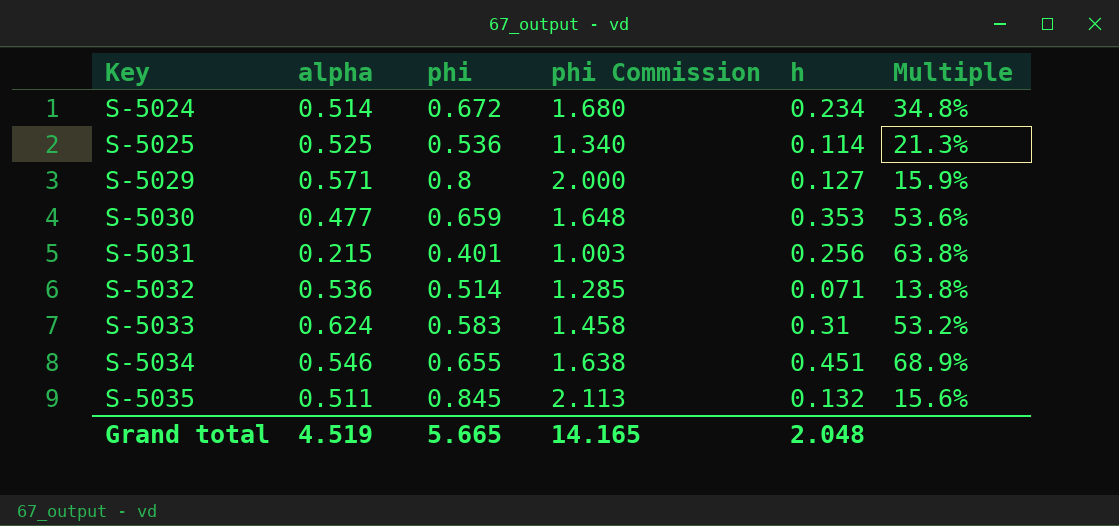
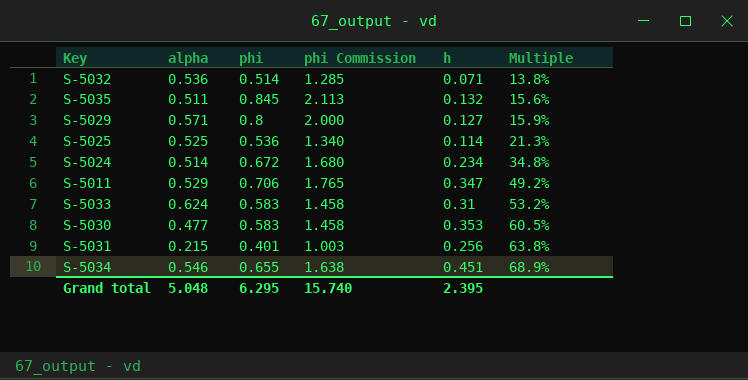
row order: Key ascending -> Multiple ascending
row S-5011: none -> 0.529 | 0.706 | 1.765 | 0.347 | 49.2%
S-5030 | phi: 0.659 -> 0.583
S-5030 | phi Commission: 1.648 -> 1.458
S-5030 | Multiple: 53.6% -> 60.5%
Grand total | alpha: 4.519 -> 5.048
Grand total | phi: 5.665 -> 6.295
Grand total | phi Commission: 14.165 -> 15.740
Grand total | h: 2.048 -> 2.395

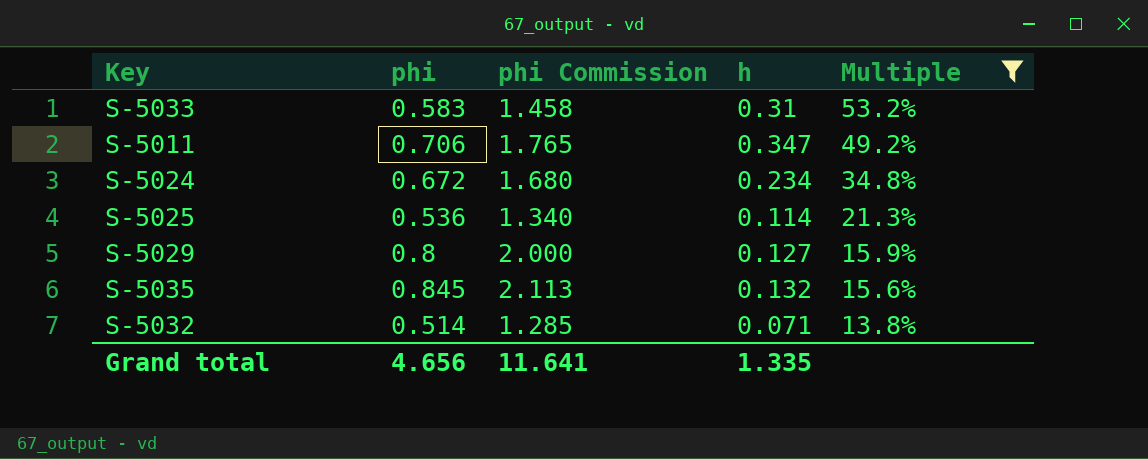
filter: none -> Multiple <= 53.2%
row order: Multiple ascending -> Multiple descending
column alpha | position: 2 -> none
Grand total | phi: 6.295 -> 4.656
Grand total | phi Commission: 15.740 -> 11.641
Grand total | h: 2.395 -> 1.335

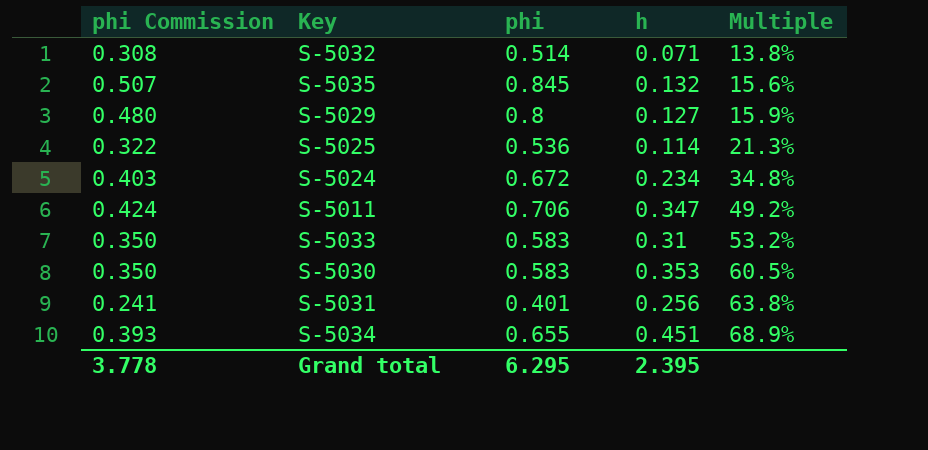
filter: Multiple <= 53.2% -> none
row order: Multiple descending -> Multiple ascending
column phi Commission | formula: [phi] * 2.5 -> [phi] * 0.6
column phi Commission | position: 3 -> 1
Grand total | phi Commission: 11.641 -> 3.778
Grand total | phi: 4.656 -> 6.295
Grand total | h: 1.335 -> 2.395

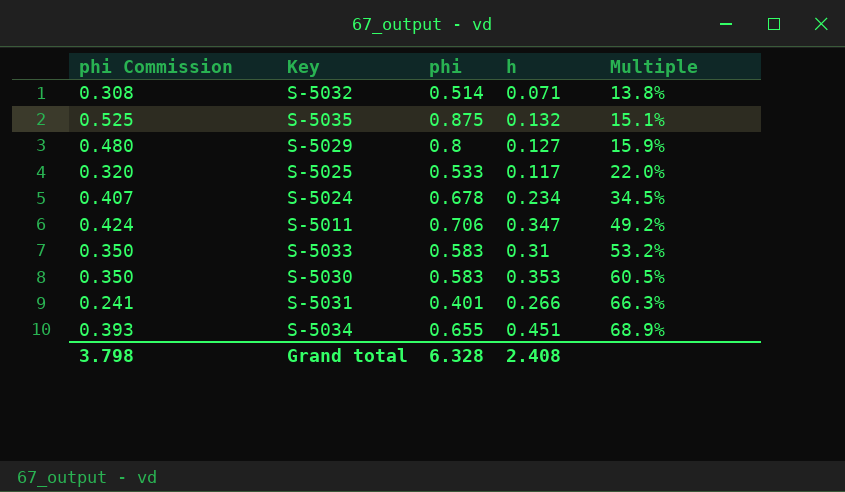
S-5035 | phi Commission: 0.507 -> 0.525
S-5035 | phi: 0.845 -> 0.875
S-5035 | Multiple: 15.6% -> 15.1%
S-5025 | phi Commission: 0.322 -> 0.320
S-5025 | phi: 0.536 -> 0.533
S-5025 | h: 0.114 -> 0.117
S-5025 | Multiple: 21.3% -> 22.0%
S-5024 | phi Commission: 0.403 -> 0.407
S-5024 | phi: 0.672 -> 0.678
S-5024 | Multiple: 34.8% -> 34.5%
S-5031 | h: 0.256 -> 0.266
S-5031 | Multiple: 63.8% -> 66.3%
Grand total | phi Commission: 3.778 -> 3.798
Grand total | phi: 6.295 -> 6.328
Grand total | h: 2.395 -> 2.408

